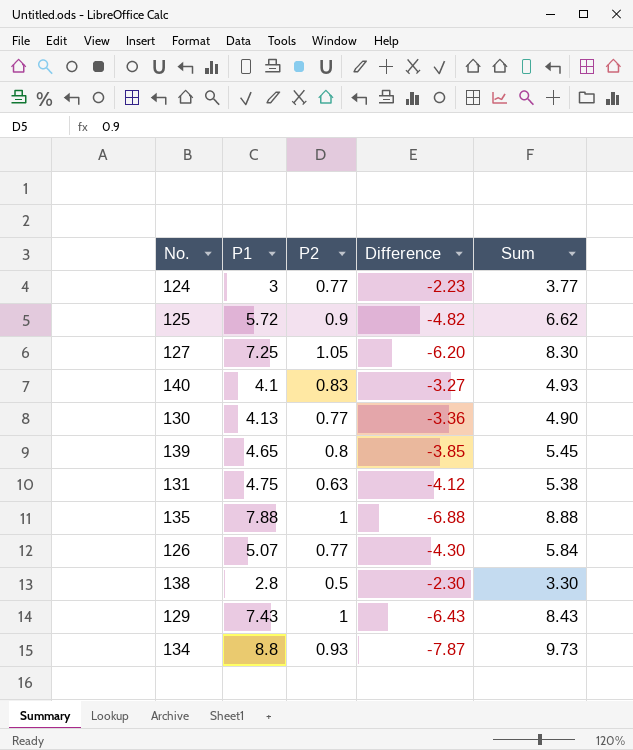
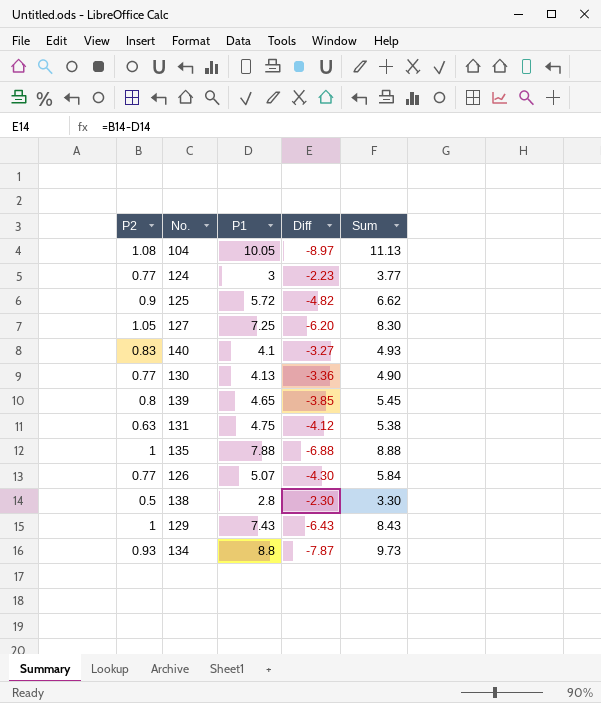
column P2 | position: 3 -> 1
column name: Difference -> Diff
row 104: none -> 1.08 | 10.05 | -8.97 | 11.13

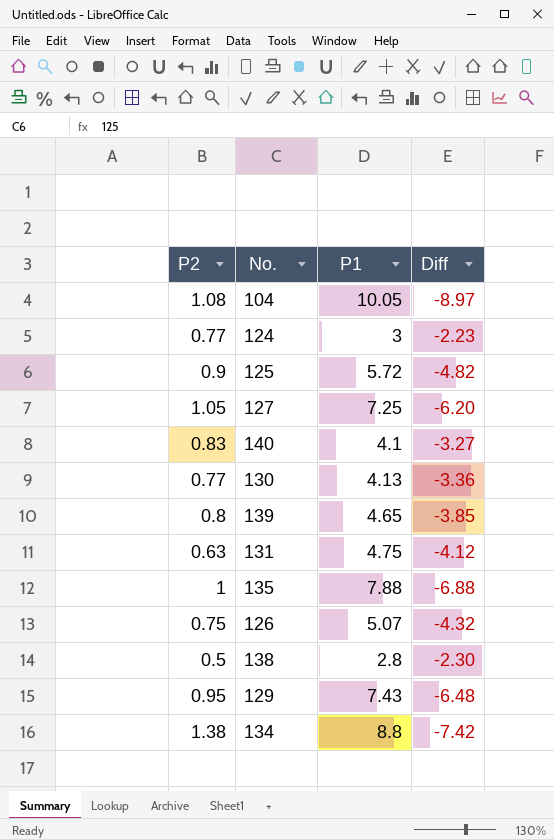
column Sum | formula: [P2] + [P1] -> none
126 | P2: 0.77 -> 0.75
126 | Diff: -4.30 -> -4.32
129 | P2: 1 -> 0.95
129 | Diff: -6.43 -> -6.48
134 | P2: 0.93 -> 1.38
134 | Diff: -7.87 -> -7.42

